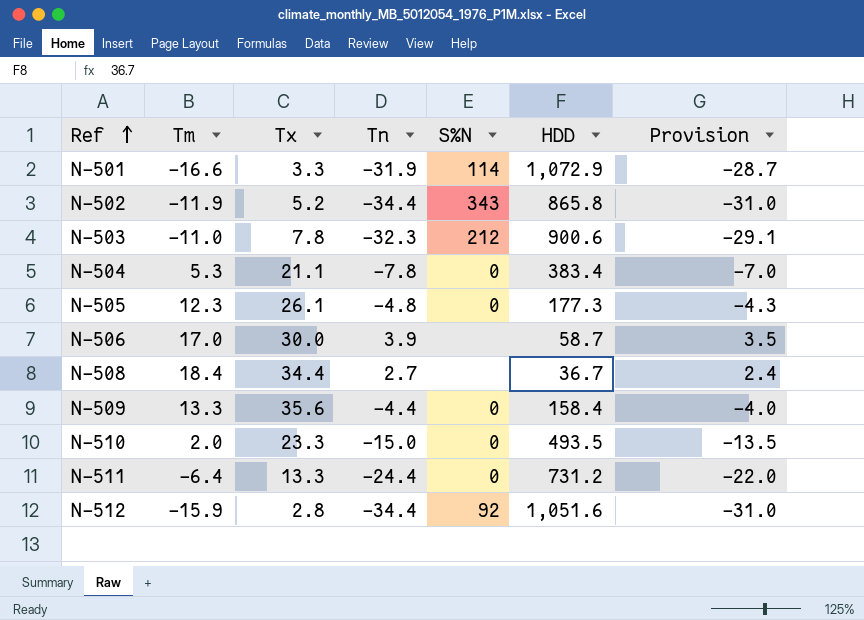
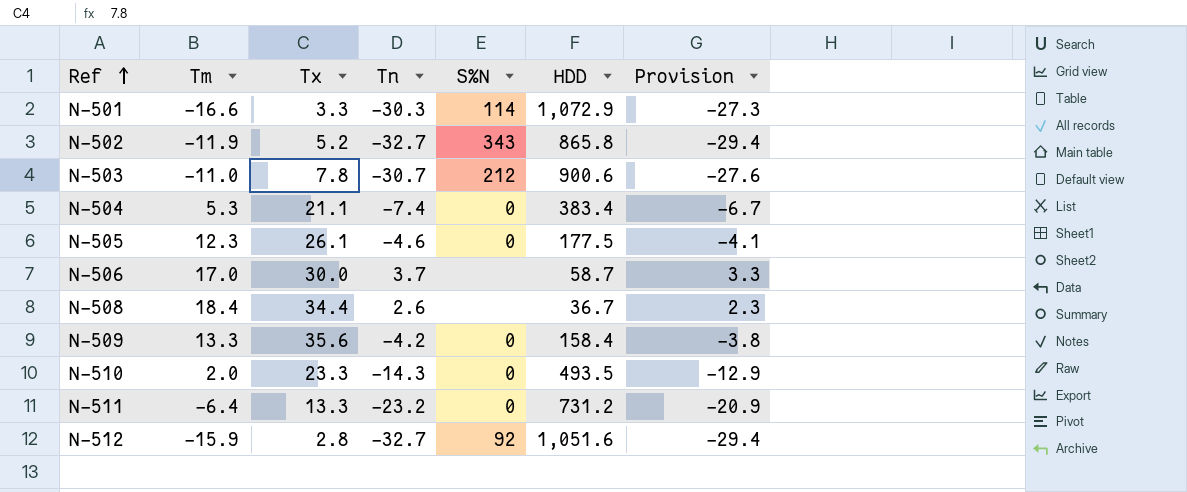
N-501 | Tn: -31.9 -> -30.3
N-501 | Provision: -28.7 -> -27.3
N-502 | Tn: -34.4 -> -32.7
N-502 | Provision: -31.0 -> -29.4
N-503 | Tn: -32.3 -> -30.7
N-503 | Provision: -29.1 -> -27.6
N-504 | Tn: -7.8 -> -7.4
N-504 | Provision: -7.0 -> -6.7
N-505 | Tn: -4.8 -> -4.6
N-505 | HDD: 177.3 -> 177.5
N-505 | Provision: -4.3 -> -4.1
N-506 | Tn: 3.9 -> 3.7
N-506 | Provision: 3.5 -> 3.3
N-508 | Tn: 2.7 -> 2.6
N-508 | Provision: 2.4 -> 2.3
N-509 | Tn: -4.4 -> -4.2
N-509 | Provision: -4.0 -> -3.8
N-510 | Tn: -15.0 -> -14.3
N-510 | Provision: -13.5 -> -12.9
N-511 | Tn: -24.4 -> -23.2
N-511 | Provision: -22.0 -> -20.9
N-512 | Tn: -34.4 -> -32.7
N-512 | Provision: -31.0 -> -29.4

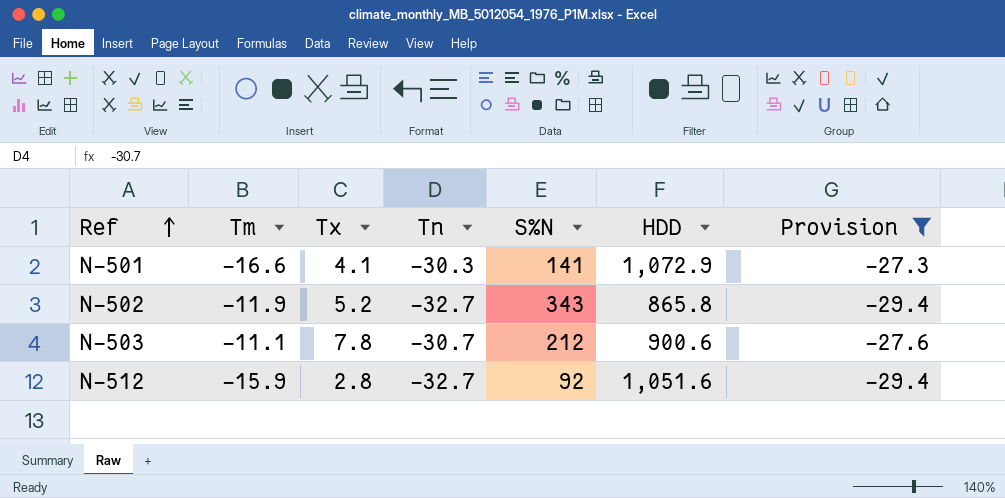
filter: none -> Provision <= -27.3
N-501 | Tx: 3.3 -> 4.1
N-501 | S%N: 114 -> 141
N-503 | Tm: -11.0 -> -11.1

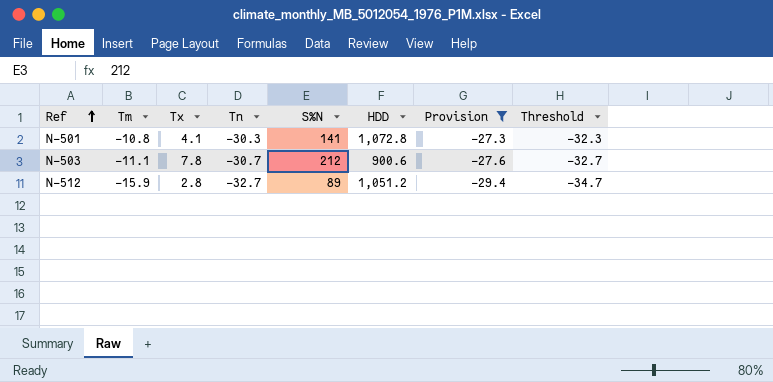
column Threshold | formula: none -> [Tn] - 2
row N-502: -11.9 | 5.2 | -32.7 | 343 | 865.8 | -29.4 -> none
N-501 | Tm: -16.6 -> -10.8
N-501 | HDD: 1,072.9 -> 1,072.8
N-512 | S%N: 92 -> 89
N-512 | HDD: 1,051.6 -> 1,051.2

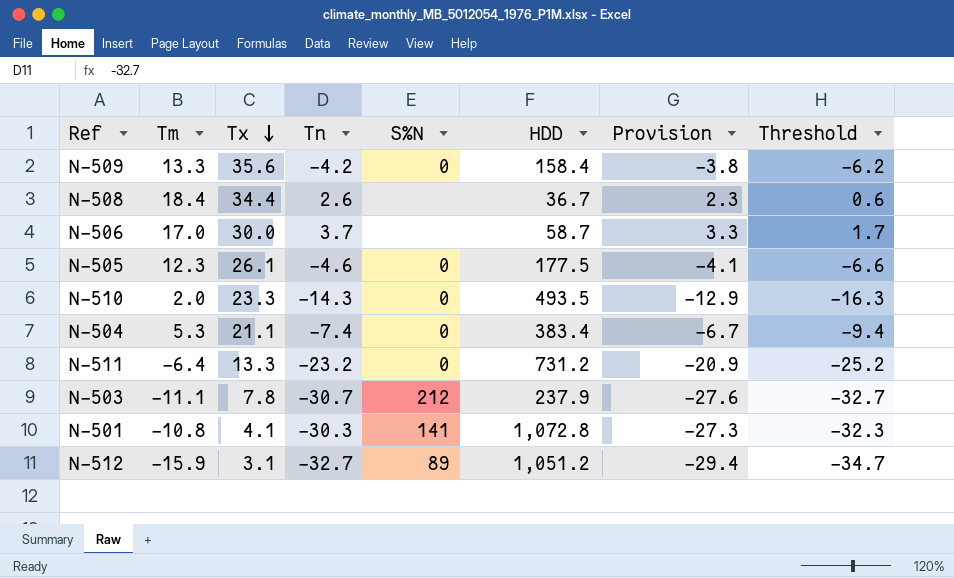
filter: Provision <= -27.3 -> none
row order: Ref ascending -> Tx descending
N-503 | HDD: 900.6 -> 237.9
N-512 | Tx: 2.8 -> 3.1

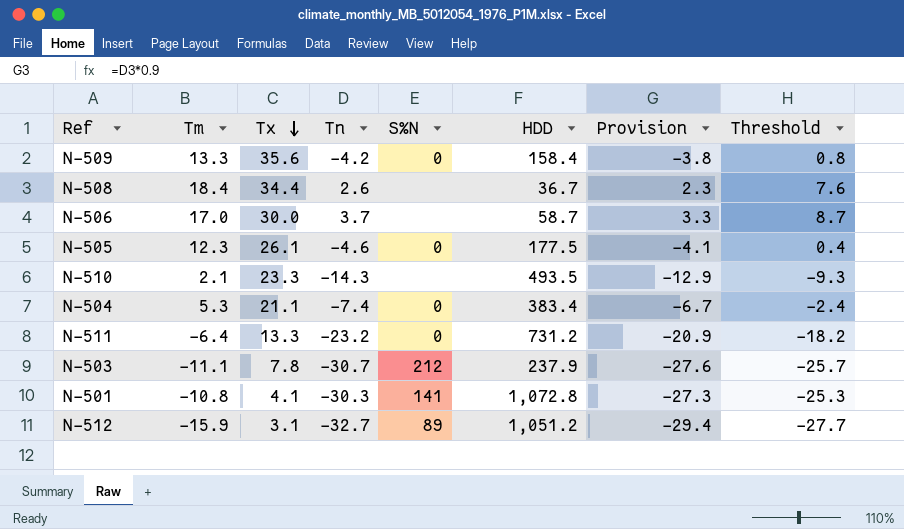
column Threshold | formula: [Tn] - 2 -> [Tn] + 5
N-510 | Tm: 2.0 -> 2.1
N-510 | S%N: 0 -> none

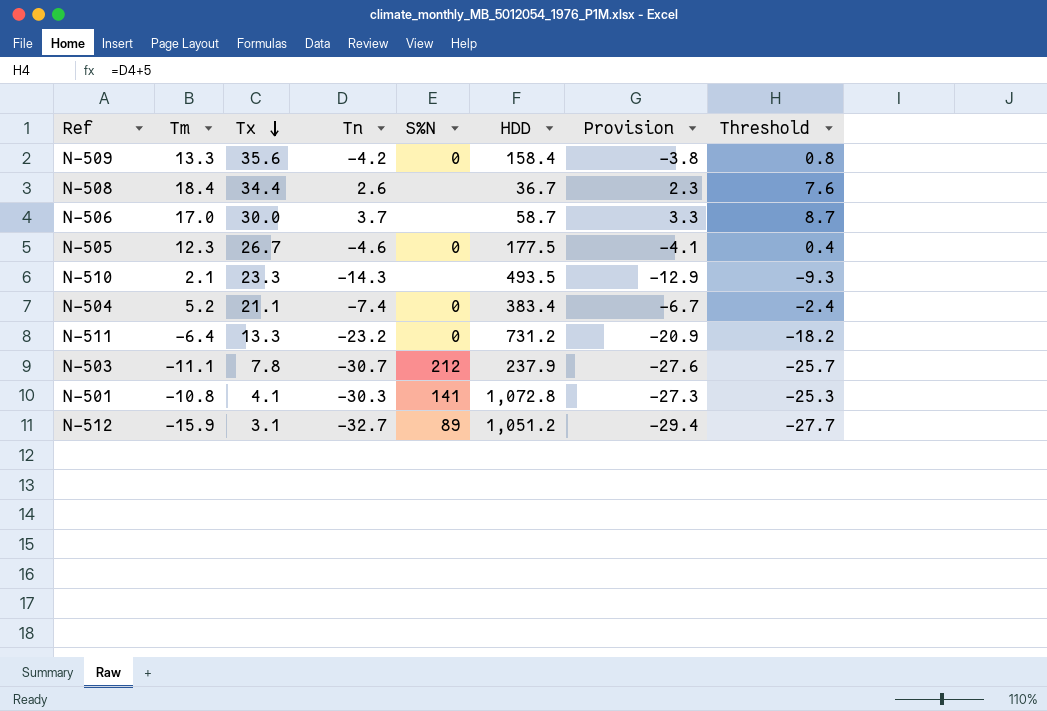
N-505 | Tx: 26.1 -> 26.7
N-504 | Tm: 5.3 -> 5.2

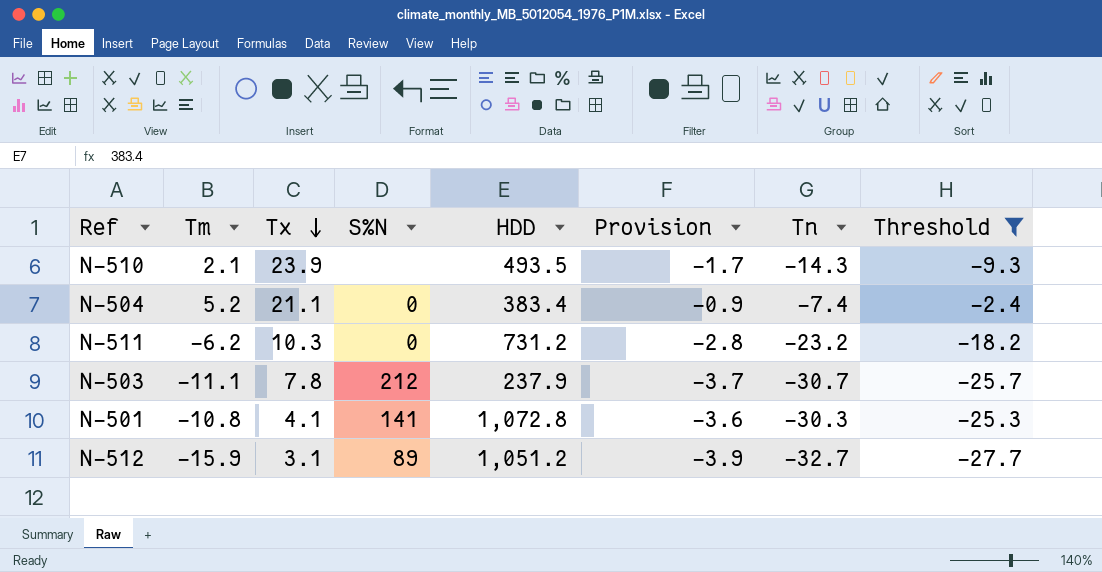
filter: none -> Threshold <= -2.4
column Provision | formula: [Tn] * 0.9 -> [Tn] * 0.12
column Tn | position: 4 -> 7
N-510 | Tx: 23.3 -> 23.9
N-511 | Tm: -6.4 -> -6.2
N-511 | Tx: 13.3 -> 10.3

